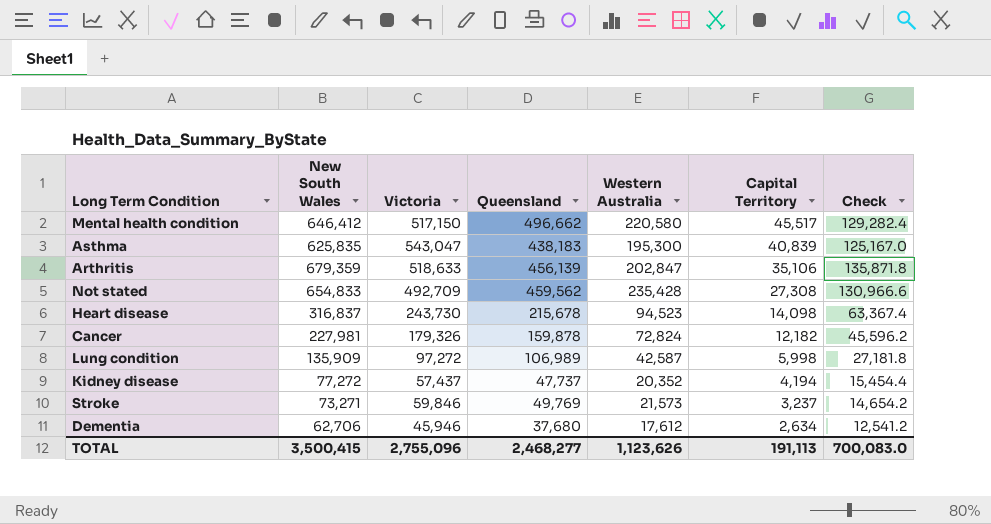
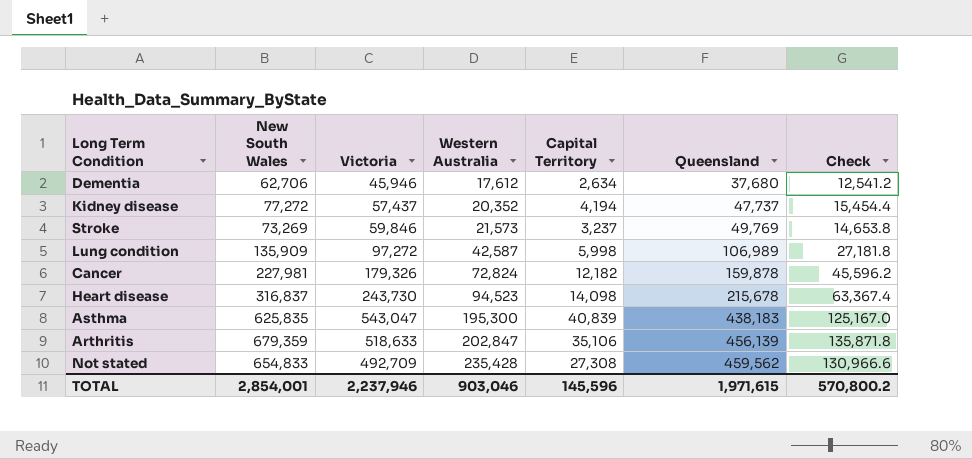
row order: Capital Territory descending -> Western Australia ascending
column Queensland | position: 4 -> 6
row Mental health condition: 646,412 | 517,150 | 496,662 | 220,580 | 45,517 | 129,282.4 -> none
Stroke | New South Wales: 73,271 -> 73,269
Stroke | Check: 14,654.2 -> 14,653.8
TOTAL | New South Wales: 3,500,415 -> 2,854,001
TOTAL | Victoria: 2,755,096 -> 2,237,946
TOTAL | Western Australia: 1,123,626 -> 903,046
TOTAL | Capital Territory: 191,113 -> 145,596
TOTAL | Queensland: 2,468,277 -> 1,971,615
TOTAL | Check: 700,083.0 -> 570,800.2

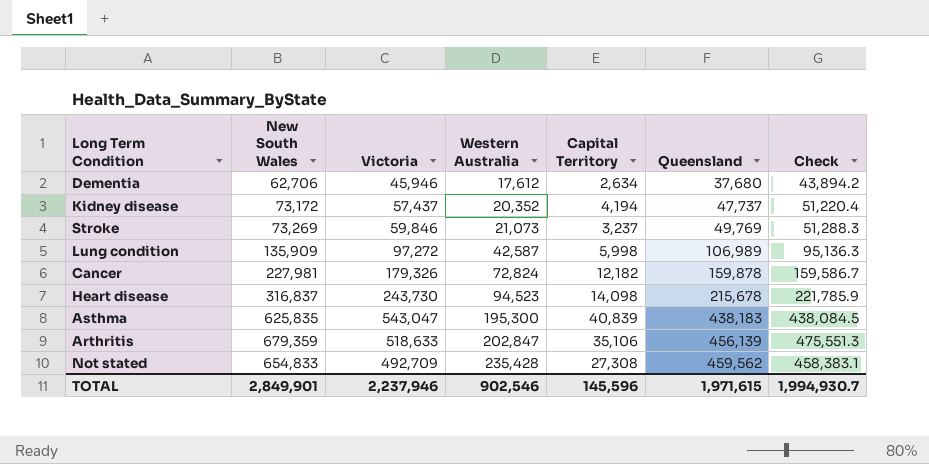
column Check | formula: [New South Wales] * 0.2 -> [New South Wales] * 0.7
Kidney disease | New South Wales: 77,272 -> 73,172
Stroke | Western Australia: 21,573 -> 21,073
TOTAL | New South Wales: 2,854,001 -> 2,849,901
TOTAL | Western Australia: 903,046 -> 902,546
TOTAL | Check: 570,800.2 -> 1,994,930.7

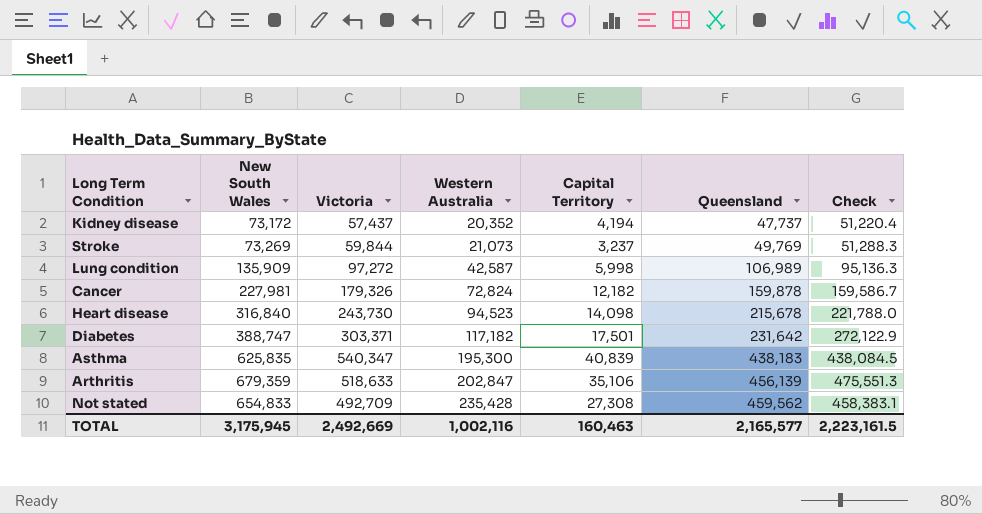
row Dementia: 62,706 | 45,946 | 17,612 | 2,634 | 37,680 | 43,894.2 -> none
Stroke | Victoria: 59,846 -> 59,844
Heart disease | New South Wales: 316,837 -> 316,840
Heart disease | Check: 221,785.9 -> 221,788.0
row Diabetes: none -> 388,747 | 303,371 | 117,182 | 17,501 | 231,642 | 272,122.9
Asthma | Victoria: 543,047 -> 540,347
TOTAL | New South Wales: 2,849,901 -> 3,175,945
TOTAL | Victoria: 2,237,946 -> 2,492,669
TOTAL | Western Australia: 902,546 -> 1,002,116
TOTAL | Capital Territory: 145,596 -> 160,463
TOTAL | Queensland: 1,971,615 -> 2,165,577
TOTAL | Check: 1,994,930.7 -> 2,223,161.5

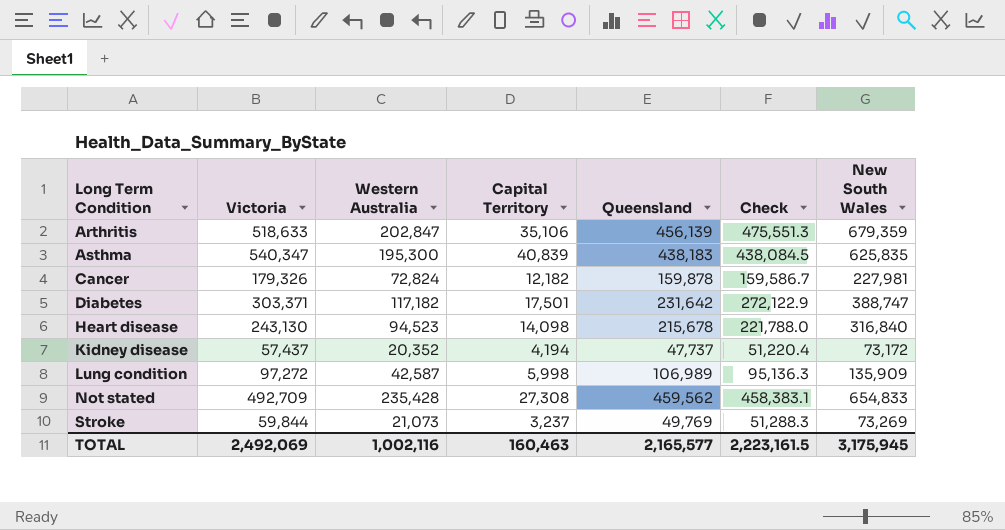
row order: Western Australia ascending -> Long Term Condition ascending
column New South Wales | position: 2 -> 7
Heart disease | Victoria: 243,730 -> 243,130
TOTAL | Victoria: 2,492,669 -> 2,492,069

